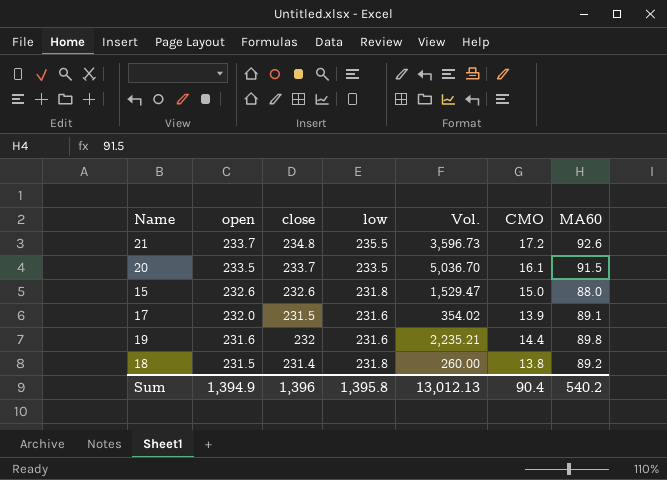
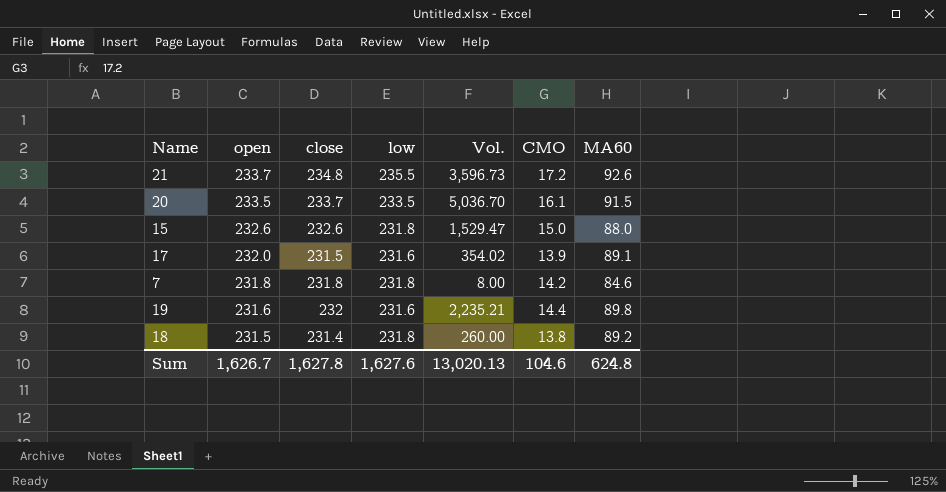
row 7: none -> 231.8 | 231.8 | 231.8 | 8.00 | 14.2 | 84.6
Sum | open: 1,394.9 -> 1,626.7
Sum | close: 1,396 -> 1,627.8
Sum | low: 1,395.8 -> 1,627.6
Sum | Vol.: 13,012.13 -> 13,020.13
Sum | CMO: 90.4 -> 104.6
Sum | MA60: 540.2 -> 624.8

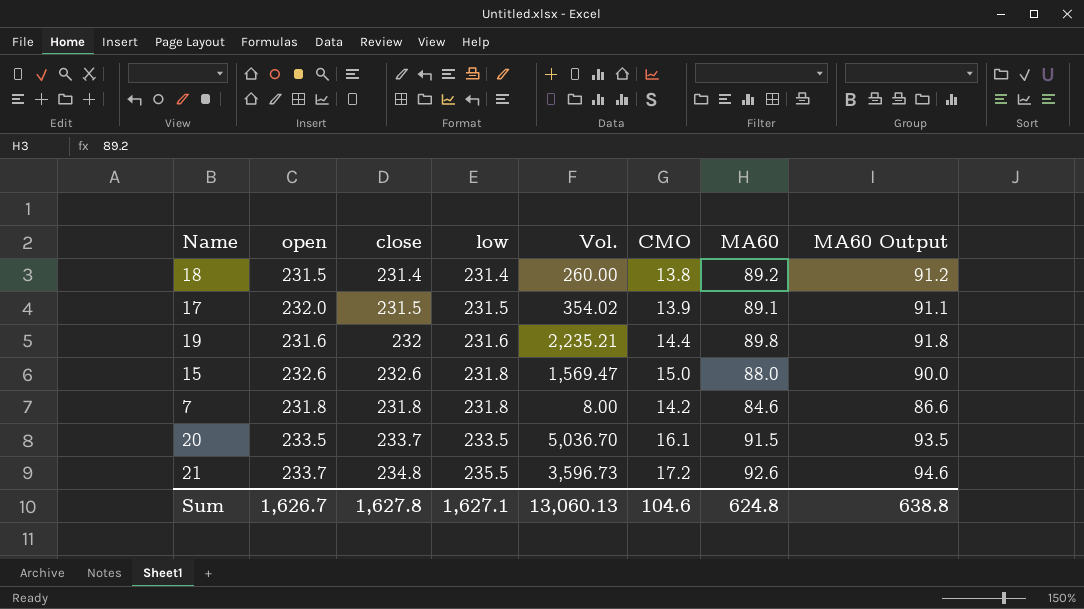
row order: open descending -> low ascending
column MA60 Output | formula: none -> [MA60] + 2
18 | low: 231.8 -> 231.4
17 | low: 231.6 -> 231.5
15 | Vol.: 1,529.47 -> 1,569.47
Sum | low: 1,627.6 -> 1,627.1
Sum | Vol.: 13,020.13 -> 13,060.13

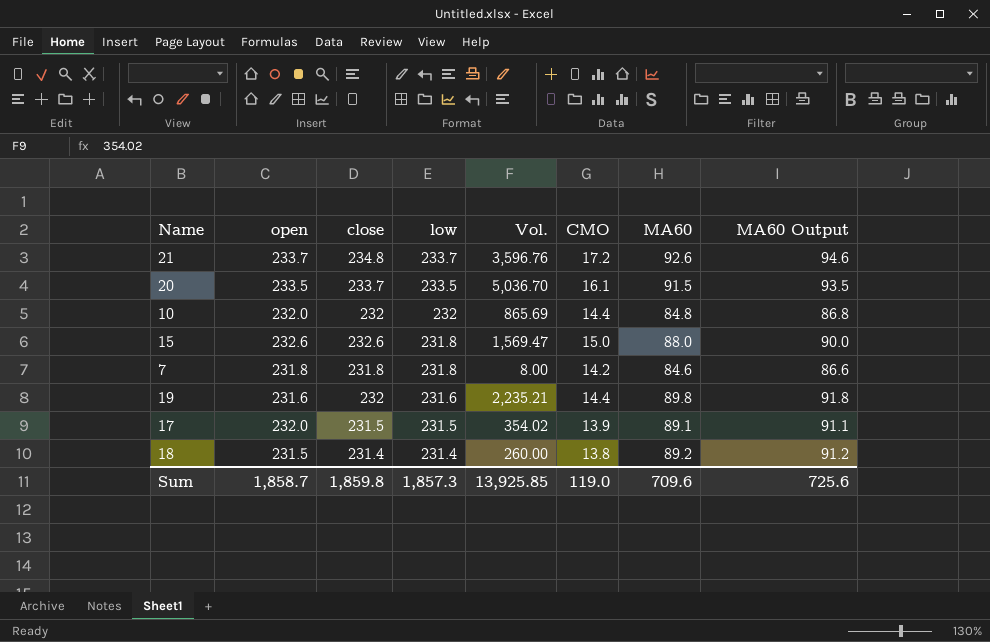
row order: low ascending -> low descending
21 | low: 235.5 -> 233.7
21 | Vol.: 3,596.73 -> 3,596.76
row 10: none -> 232.0 | 232 | 232 | 865.69 | 14.4 | 84.8 | 86.8
Sum | open: 1,626.7 -> 1,858.7
Sum | close: 1,627.8 -> 1,859.8
Sum | low: 1,627.1 -> 1,857.3
Sum | Vol.: 13,060.13 -> 13,925.85
Sum | CMO: 104.6 -> 119.0
Sum | MA60: 624.8 -> 709.6
Sum | MA60 Output: 638.8 -> 725.6

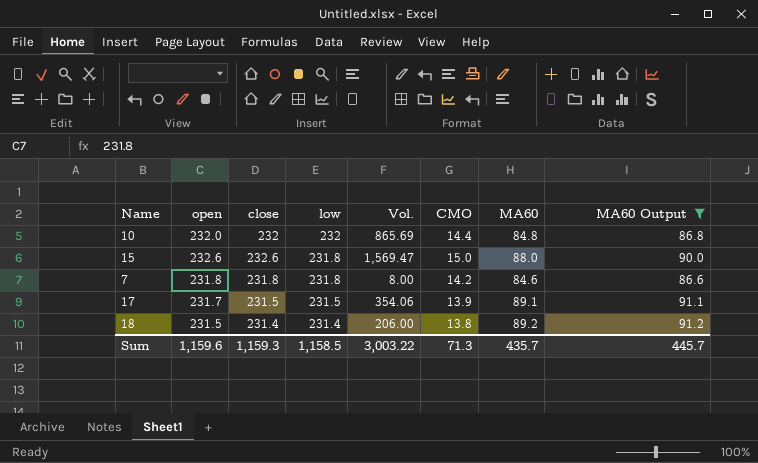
filter: none -> MA60 Output <= 91.2
17 | open: 232.0 -> 231.7
17 | Vol.: 354.02 -> 354.06
18 | Vol.: 260.00 -> 206.00
Sum | open: 1,858.7 -> 1,159.6
Sum | close: 1,859.8 -> 1,159.3
Sum | low: 1,857.3 -> 1,158.5
Sum | Vol.: 13,925.85 -> 3,003.22
Sum | CMO: 119.0 -> 71.3
Sum | MA60: 709.6 -> 435.7
Sum | MA60 Output: 725.6 -> 445.7

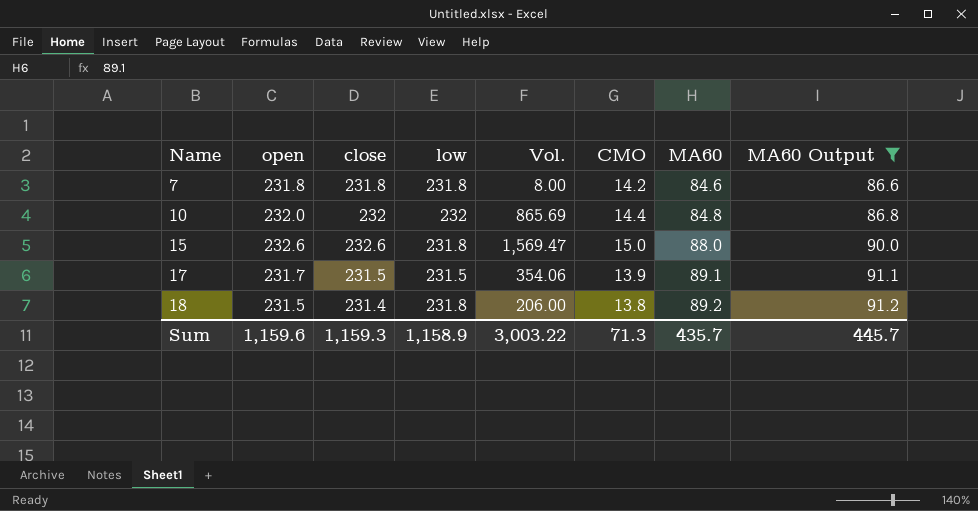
row order: low descending -> Name ascending
18 | low: 231.4 -> 231.8
Sum | low: 1,158.5 -> 1,158.9

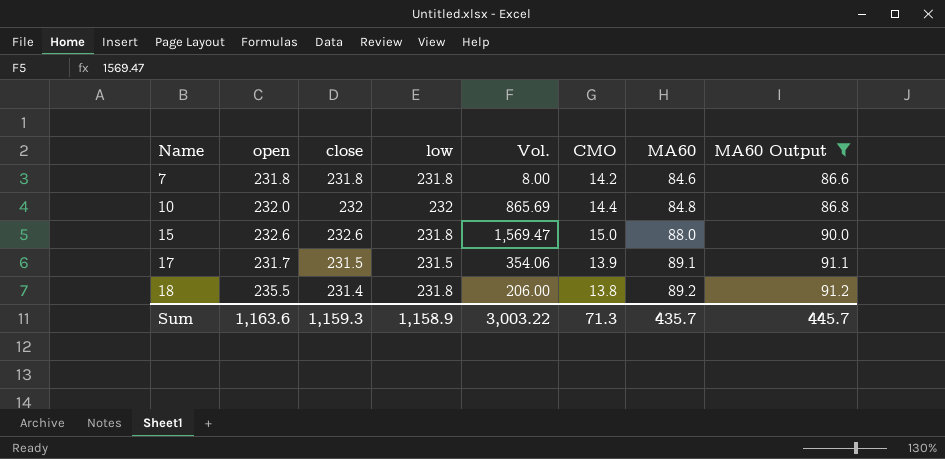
18 | open: 231.5 -> 235.5
Sum | open: 1,159.6 -> 1,163.6

